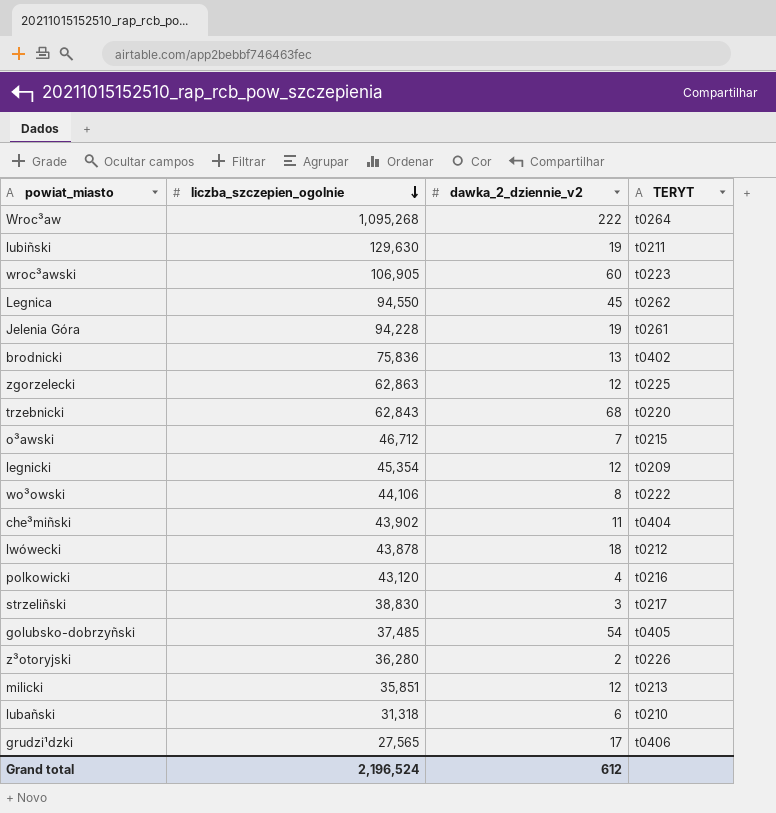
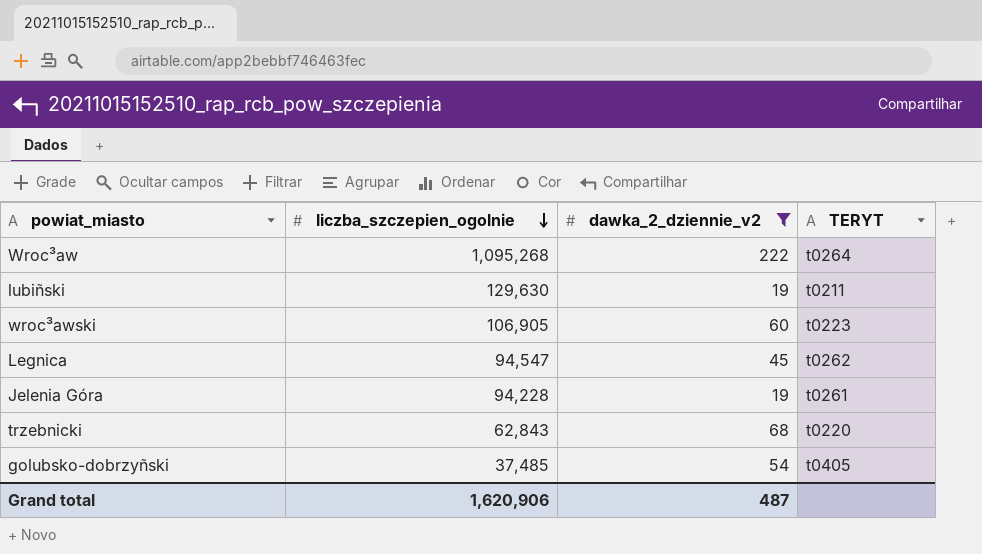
filter: none -> dawka_2_dziennie_v2 >= 19
Legnica | liczba_szczepien_ogolnie: 94,550 -> 94,547
Grand total | liczba_szczepien_ogolnie: 2,196,524 -> 1,620,906
Grand total | dawka_2_dziennie_v2: 612 -> 487

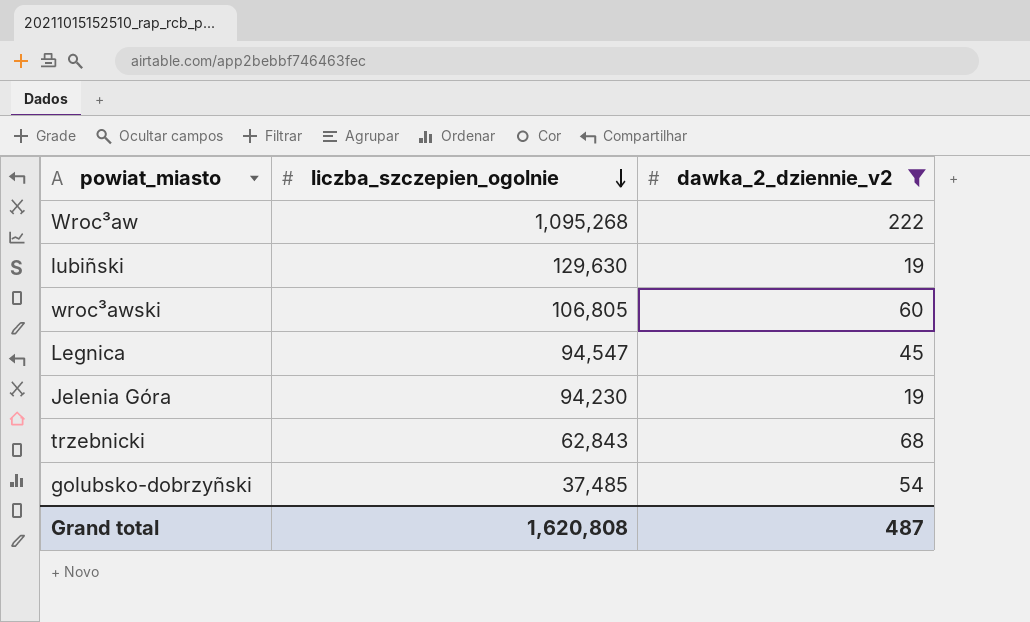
column TERYT | position: 4 -> none
wroc³awski | liczba_szczepien_ogolnie: 106,905 -> 106,805
Jelenia Góra | liczba_szczepien_ogolnie: 94,228 -> 94,230
Grand total | liczba_szczepien_ogolnie: 1,620,906 -> 1,620,808

